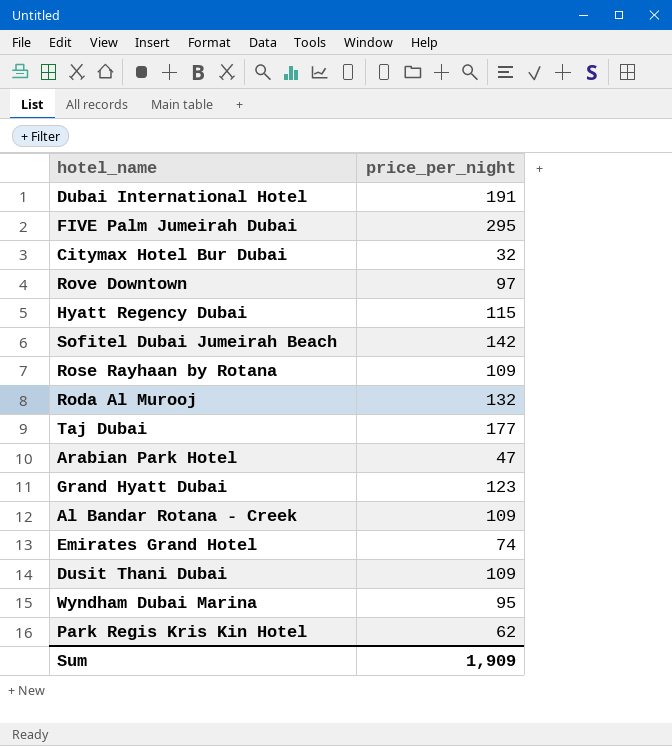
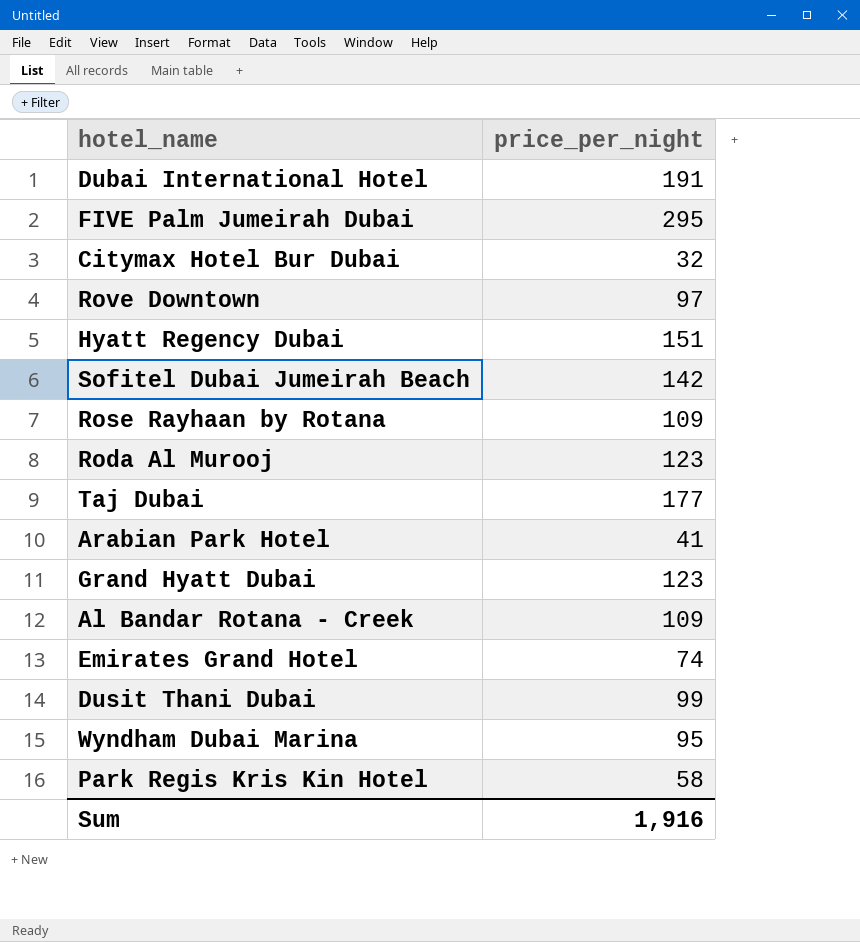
Hyatt Regency Dubai | price_per_night: 115 -> 151
Roda Al Murooj | price_per_night: 132 -> 123
Arabian Park Hotel | price_per_night: 47 -> 41
Dusit Thani Dubai | price_per_night: 109 -> 99
Park Regis Kris Kin Hotel | price_per_night: 62 -> 58
Sum | price_per_night: 1,909 -> 1,916

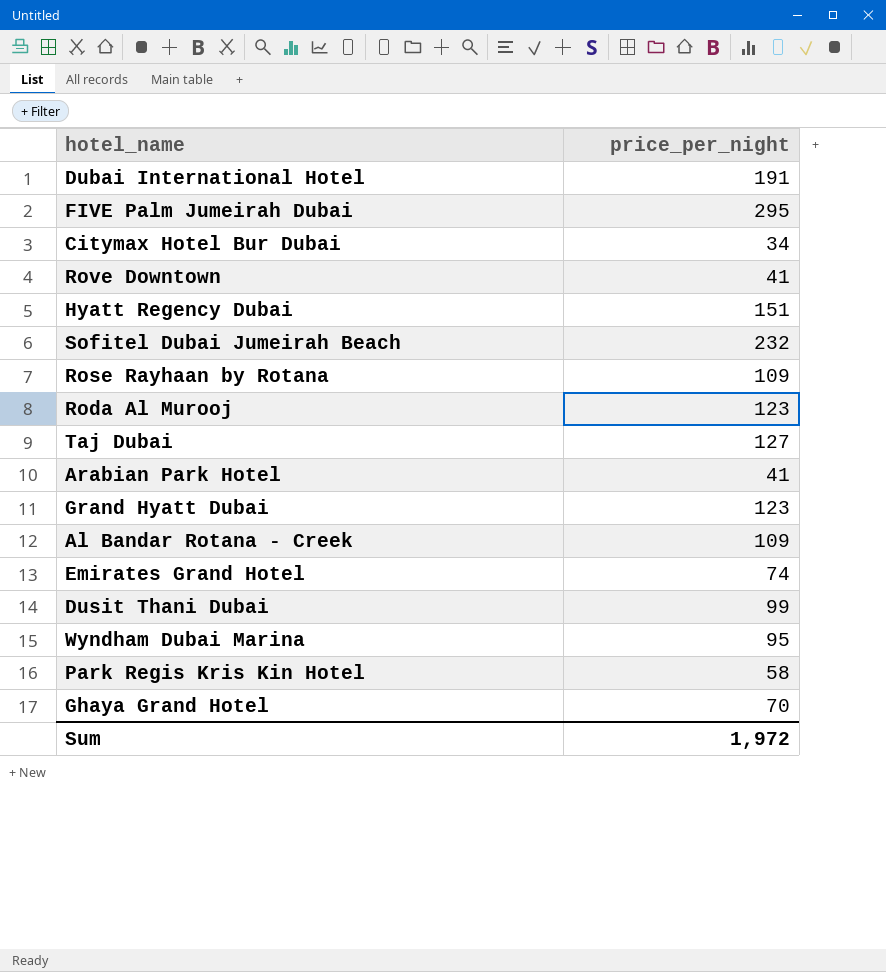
Citymax Hotel Bur Dubai | price_per_night: 32 -> 34
Rove Downtown | price_per_night: 97 -> 41
Sofitel Dubai Jumeirah Beach | price_per_night: 142 -> 232
Taj Dubai | price_per_night: 177 -> 127
row Ghaya Grand Hotel: none -> 70
Sum | price_per_night: 1,916 -> 1,972

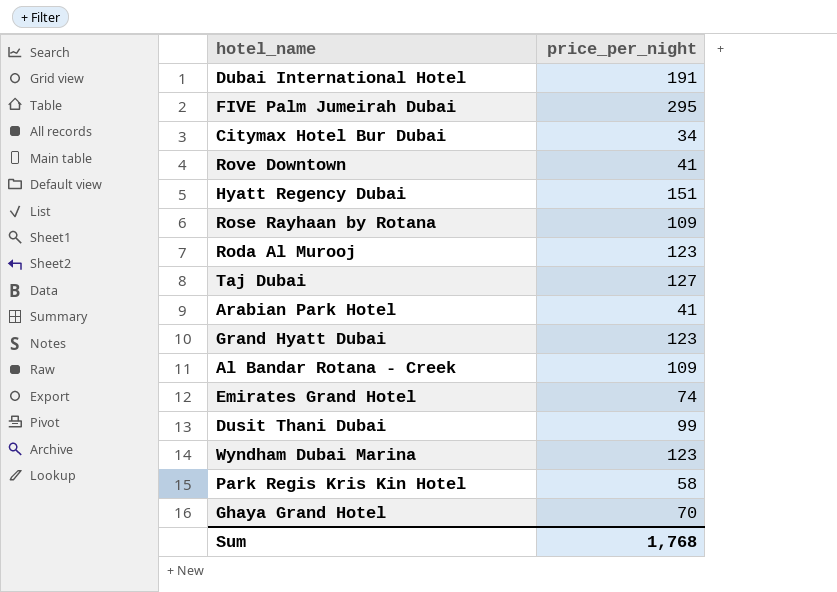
row Sofitel Dubai Jumeirah Beach: 232 -> none
Wyndham Dubai Marina | price_per_night: 95 -> 123
Sum | price_per_night: 1,972 -> 1,768

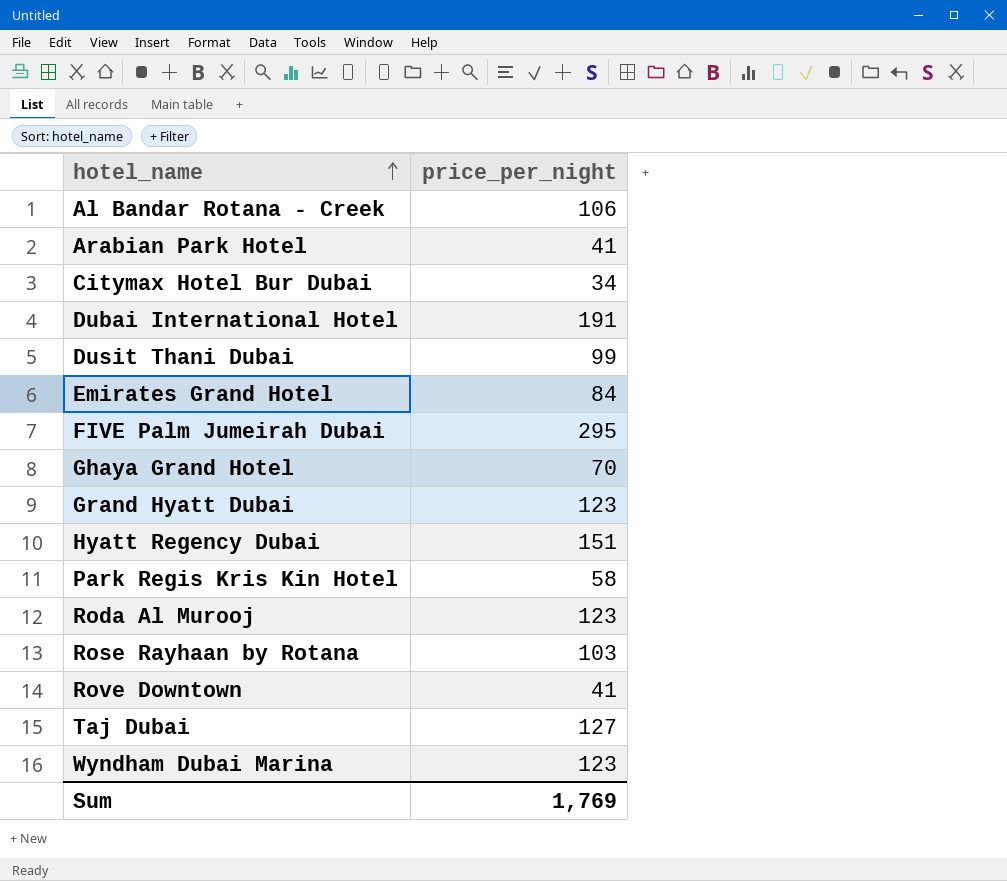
row order: none -> hotel_name ascending
Al Bandar Rotana - Creek | price_per_night: 109 -> 106
Emirates Grand Hotel | price_per_night: 74 -> 84
Rose Rayhaan by Rotana | price_per_night: 109 -> 103
Sum | price_per_night: 1,768 -> 1,769

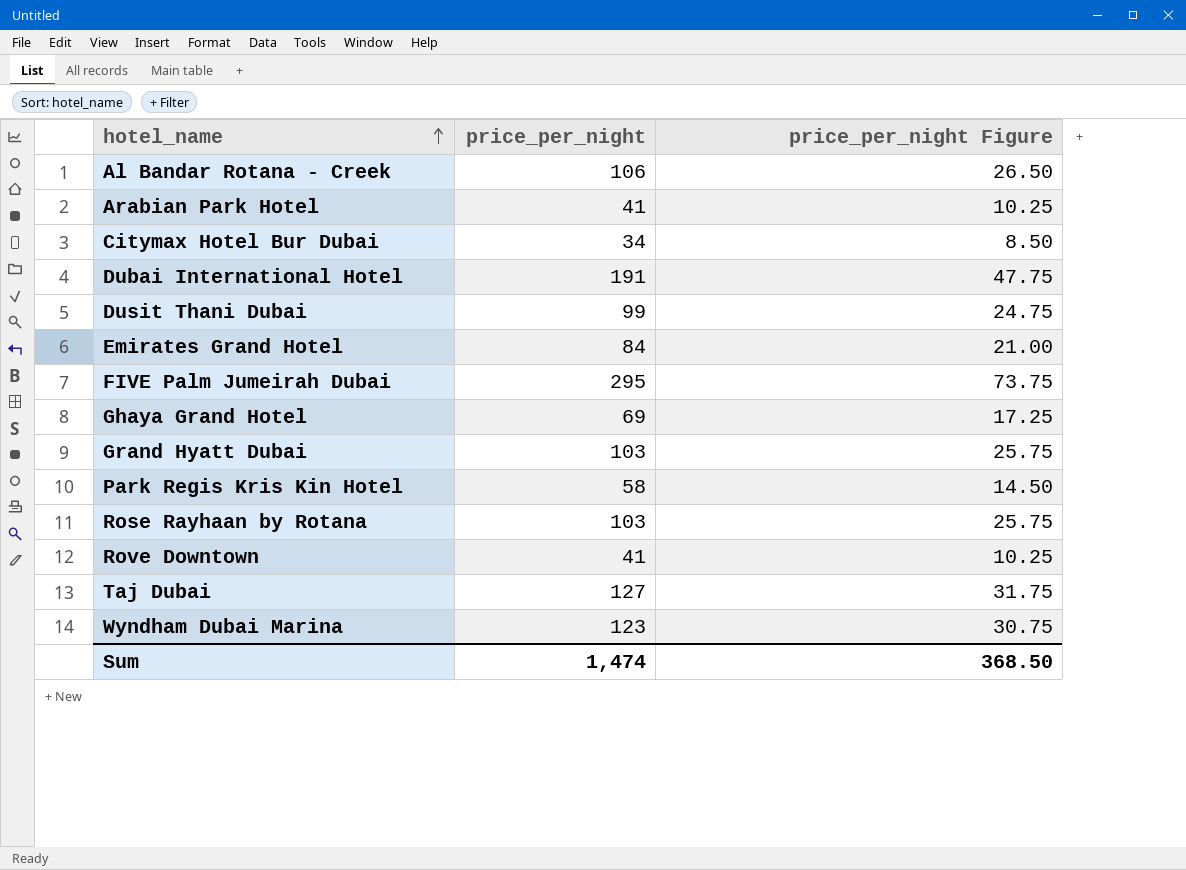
column price_per_night Figure | formula: none -> [price_per_night] * 0.25
row Hyatt Regency Dubai: 151 -> none
row Roda Al Murooj: 123 -> none
Ghaya Grand Hotel | price_per_night: 70 -> 69
Grand Hyatt Dubai | price_per_night: 123 -> 103
Sum | price_per_night: 1,769 -> 1,474

